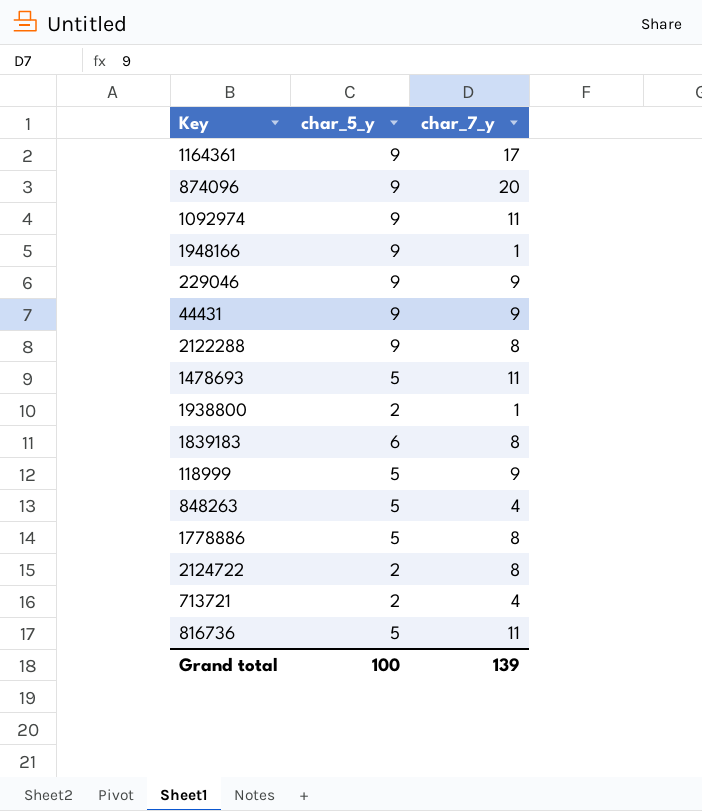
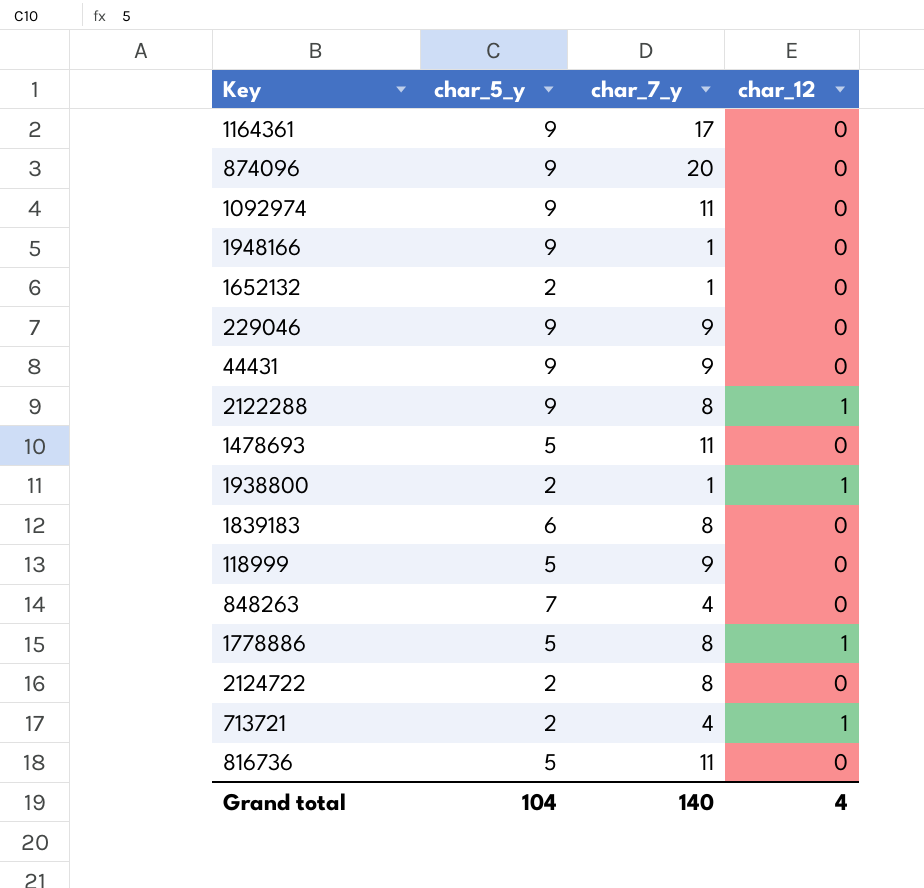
column char_12 | position: none -> 4
row 1652132: none -> 2 | 1 | 0
848263 | char_5_y: 5 -> 7
Grand total | char_5_y: 100 -> 104
Grand total | char_7_y: 139 -> 140

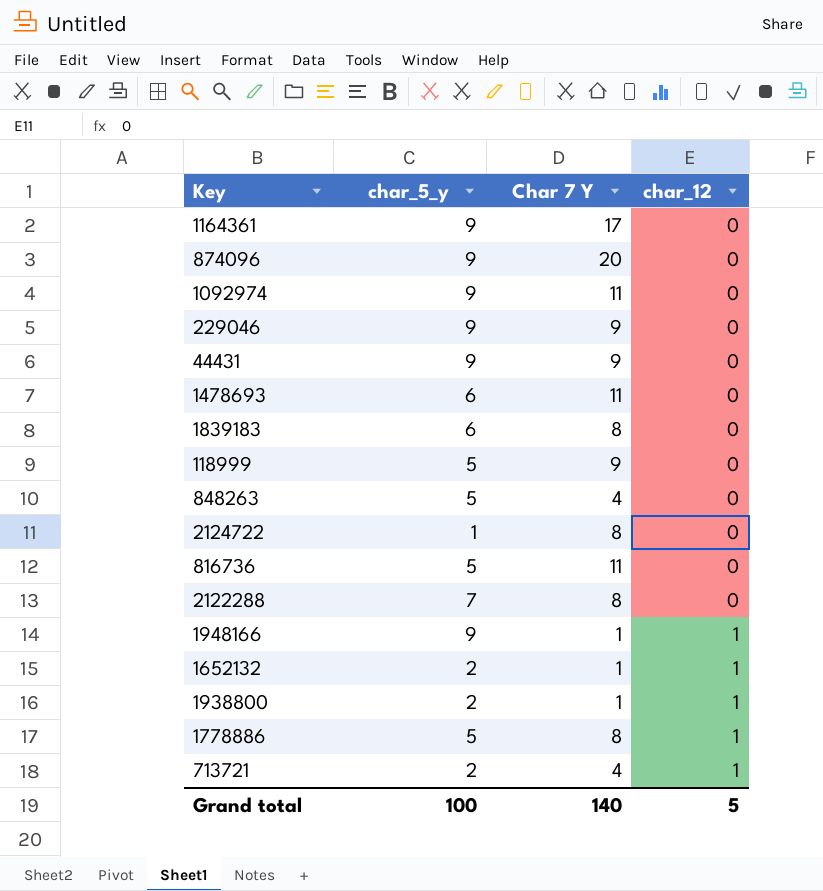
row order: none -> char_12 ascending
column name: char_7_y -> Char 7 Y
1478693 | char_5_y: 5 -> 6
848263 | char_5_y: 7 -> 5
2124722 | char_5_y: 2 -> 1
2122288 | char_5_y: 9 -> 7
2122288 | char_12: 1 -> 0
1948166 | char_12: 0 -> 1
1652132 | char_12: 0 -> 1
Grand total | char_5_y: 104 -> 100
Grand total | char_12: 4 -> 5

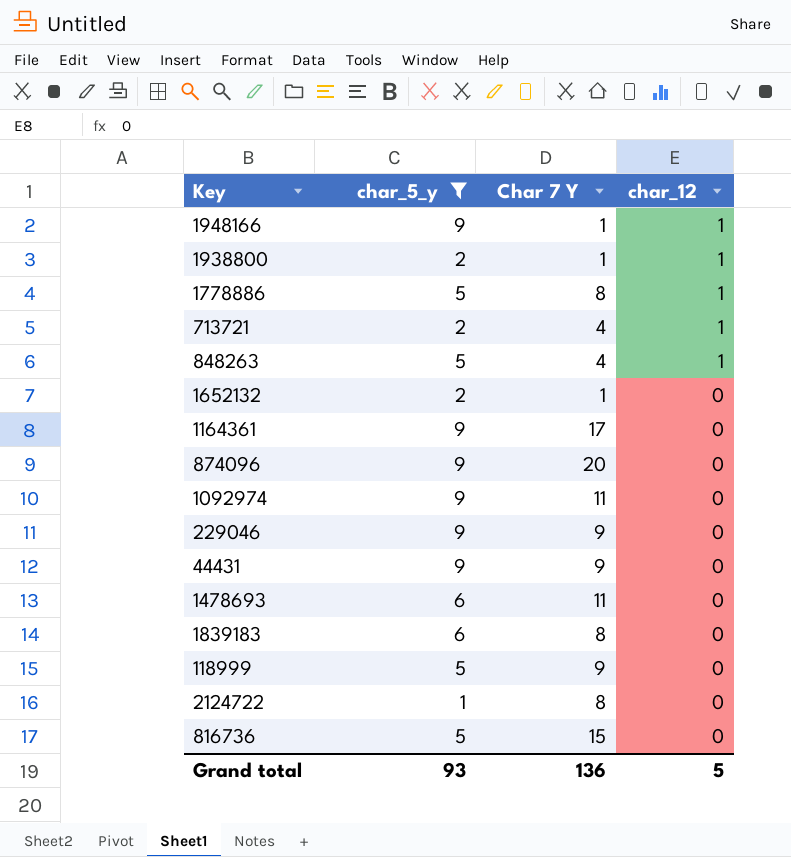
filter: none -> char_5_y != 7
row order: char_12 ascending -> char_12 descending
848263 | char_12: 0 -> 1
1652132 | char_12: 1 -> 0
816736 | Char 7 Y: 11 -> 15
Grand total | char_5_y: 100 -> 93
Grand total | Char 7 Y: 140 -> 136

